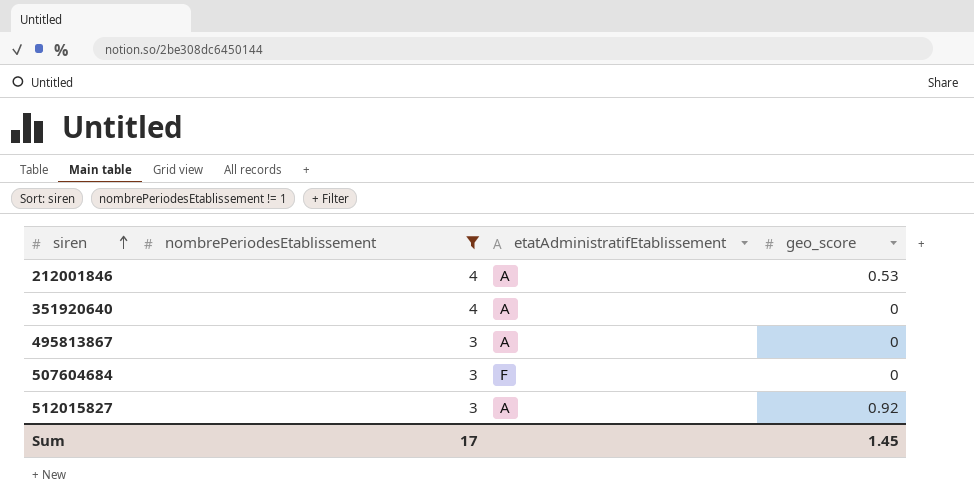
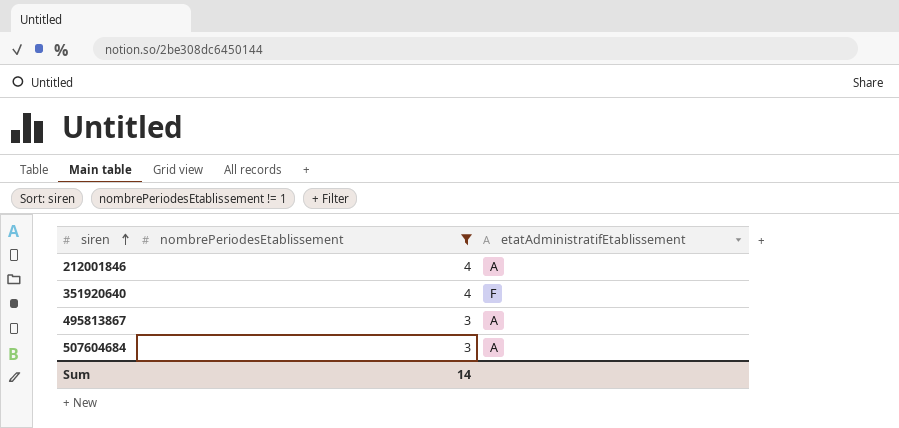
column geo_score | position: 4 -> none
row 512015827: 3 | A | 0.92 -> none
351920640 | etatAdministratifEtablissement: A -> F
507604684 | etatAdministratifEtablissement: F -> A
Sum | nombrePeriodesEtablissement: 17 -> 14

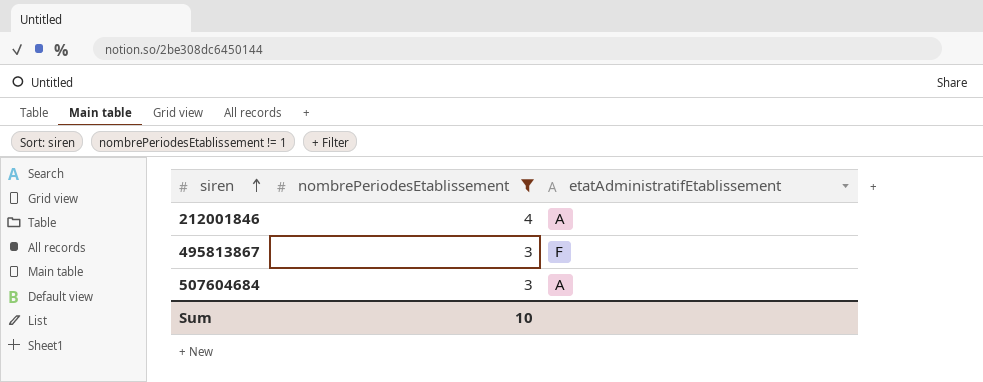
row 351920640: 4 | F -> none
495813867 | etatAdministratifEtablissement: A -> F
Sum | nombrePeriodesEtablissement: 14 -> 10

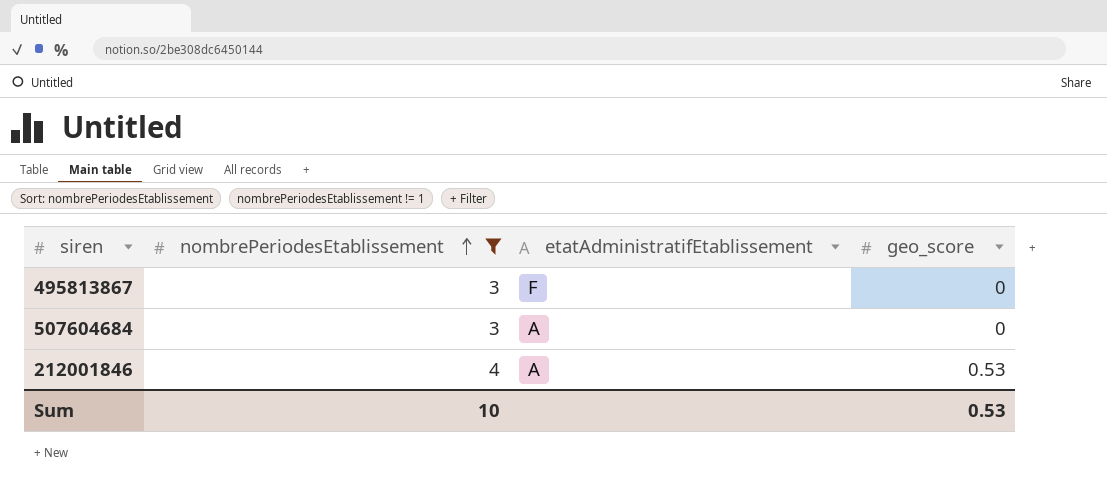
row order: siren ascending -> nombrePeriodesEtablissement ascending
column geo_score | position: none -> 4

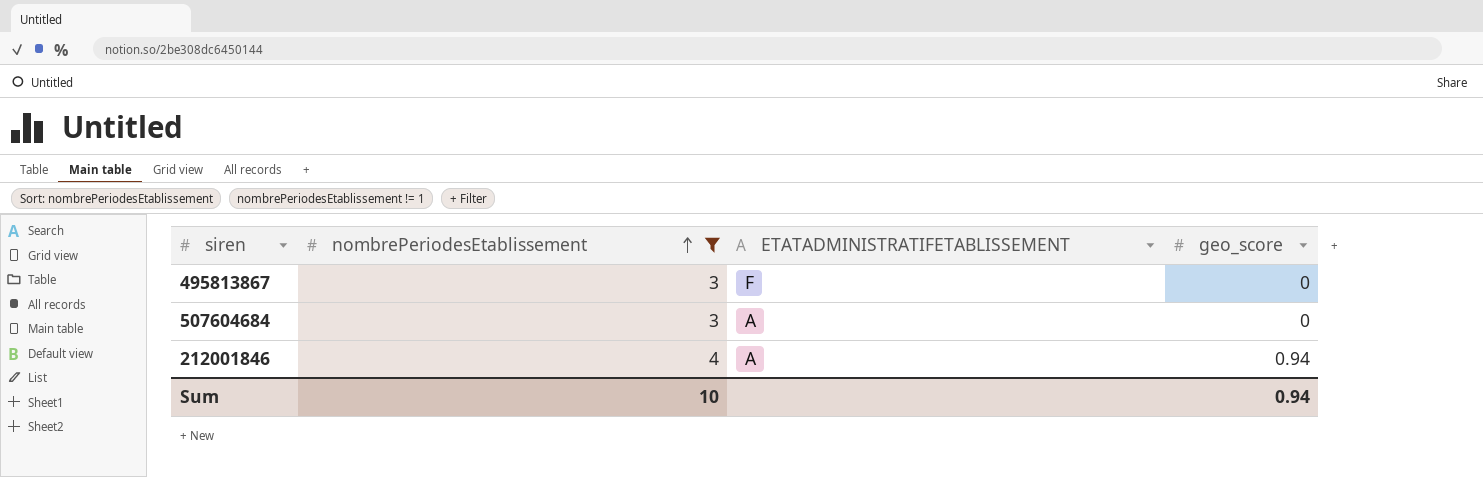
column name: etatAdministratifEtablissement -> ETATADMINISTRATIFETABLISSEMENT
212001846 | geo_score: 0.53 -> 0.94
Sum | geo_score: 0.53 -> 0.94

